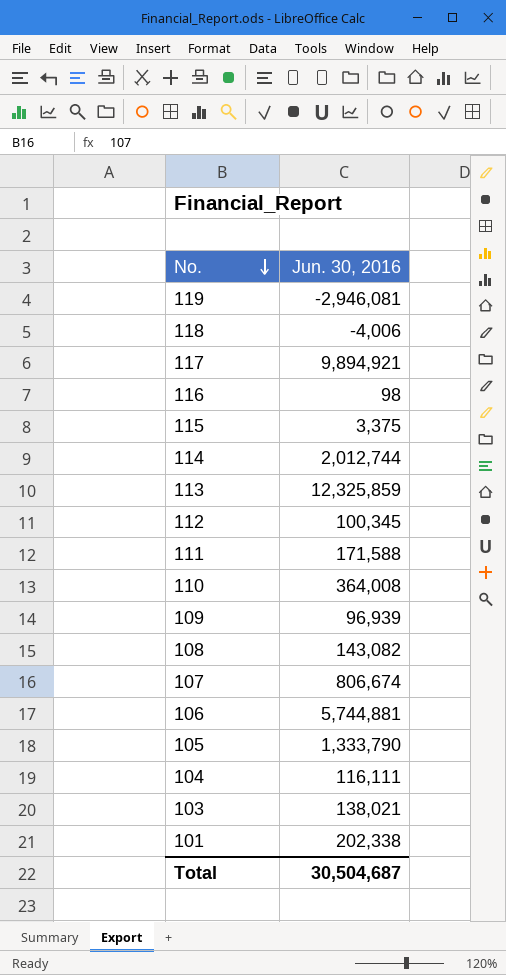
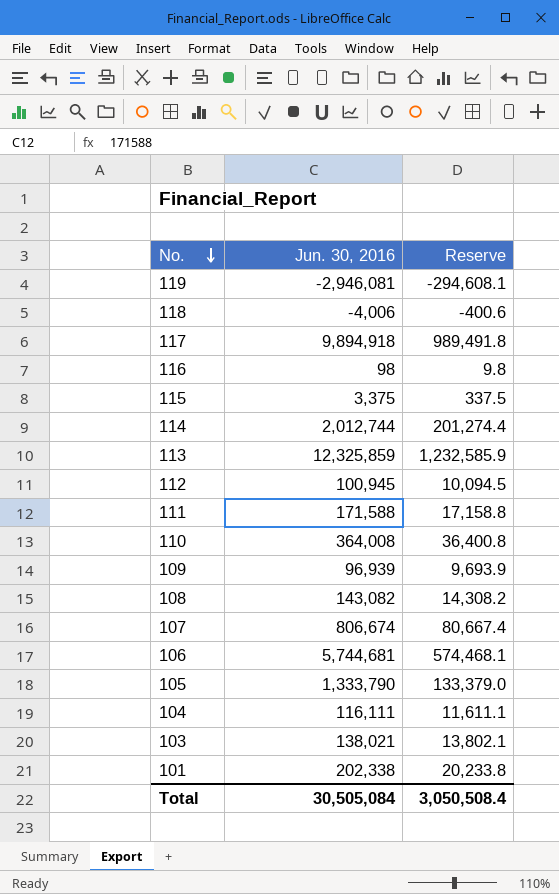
column Reserve | formula: none -> [Jun. 30, 2016] * 0.1
117 | Jun. 30, 2016: 9,894,921 -> 9,894,918
112 | Jun. 30, 2016: 100,345 -> 100,945
106 | Jun. 30, 2016: 5,744,881 -> 5,744,681
Total | Jun. 30, 2016: 30,504,687 -> 30,505,084

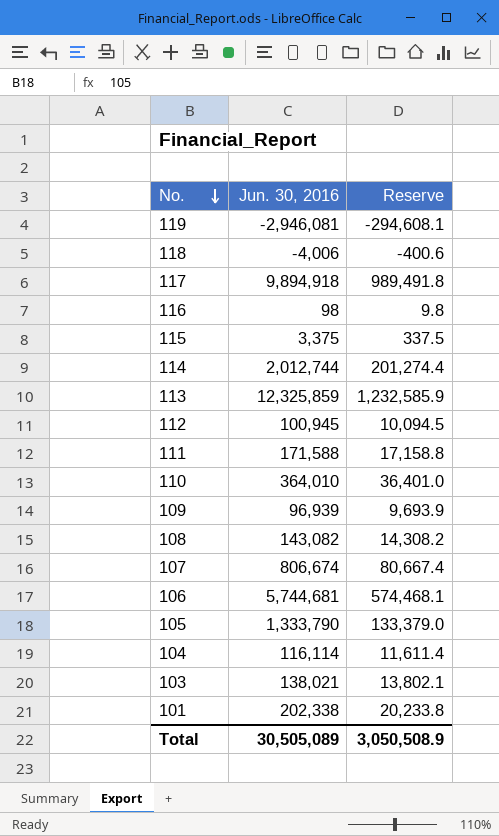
110 | Jun. 30, 2016: 364,008 -> 364,010
110 | Reserve: 36,400.8 -> 36,401.0
104 | Jun. 30, 2016: 116,111 -> 116,114
104 | Reserve: 11,611.1 -> 11,611.4
Total | Jun. 30, 2016: 30,505,084 -> 30,505,089
Total | Reserve: 3,050,508.4 -> 3,050,508.9

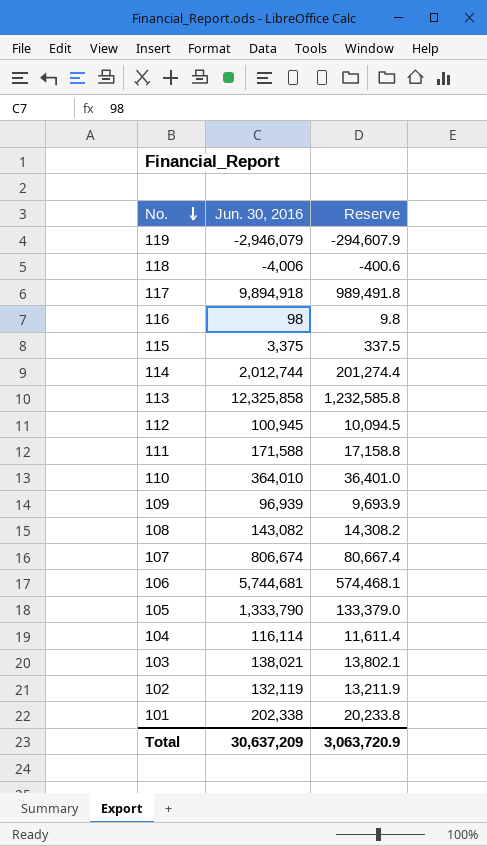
119 | Jun. 30, 2016: -2,946,081 -> -2,946,079
119 | Reserve: -294,608.1 -> -294,607.9
113 | Jun. 30, 2016: 12,325,859 -> 12,325,858
113 | Reserve: 1,232,585.9 -> 1,232,585.8
row 102: none -> 132,119 | 13,211.9
Total | Jun. 30, 2016: 30,505,089 -> 30,637,209
Total | Reserve: 3,050,508.9 -> 3,063,720.9

